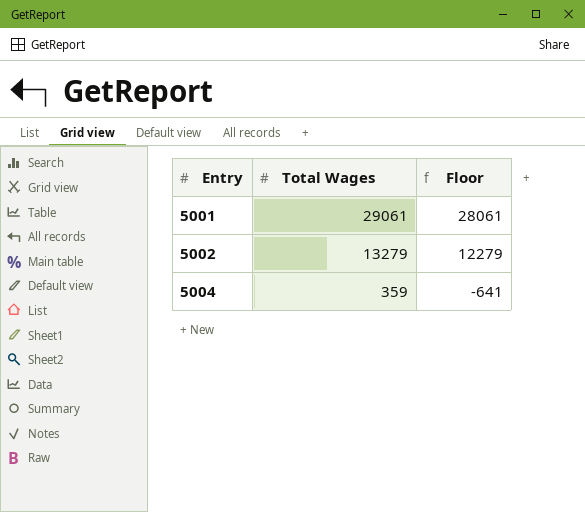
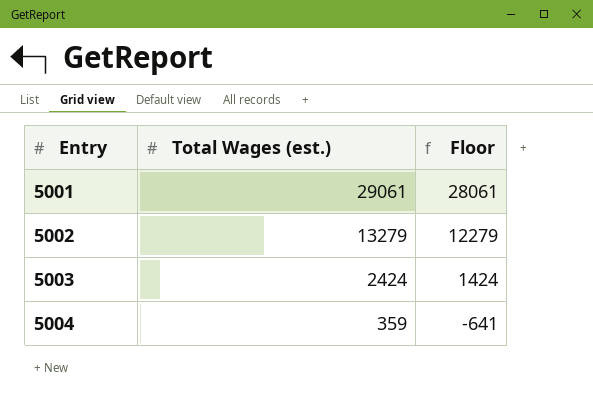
column name: Total Wages -> Total Wages (est.)
row 5003: none -> 2424 | 1424

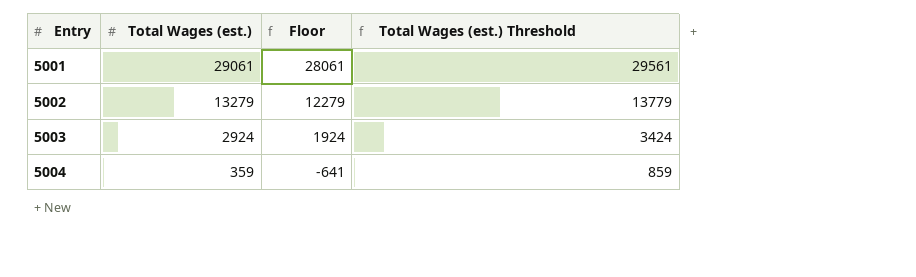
column Total Wages (est.) Threshold | formula: none -> [Total Wages (est.)] + 500
5003 | Total Wages (est.): 2424 -> 2924
5003 | Floor: 1424 -> 1924

